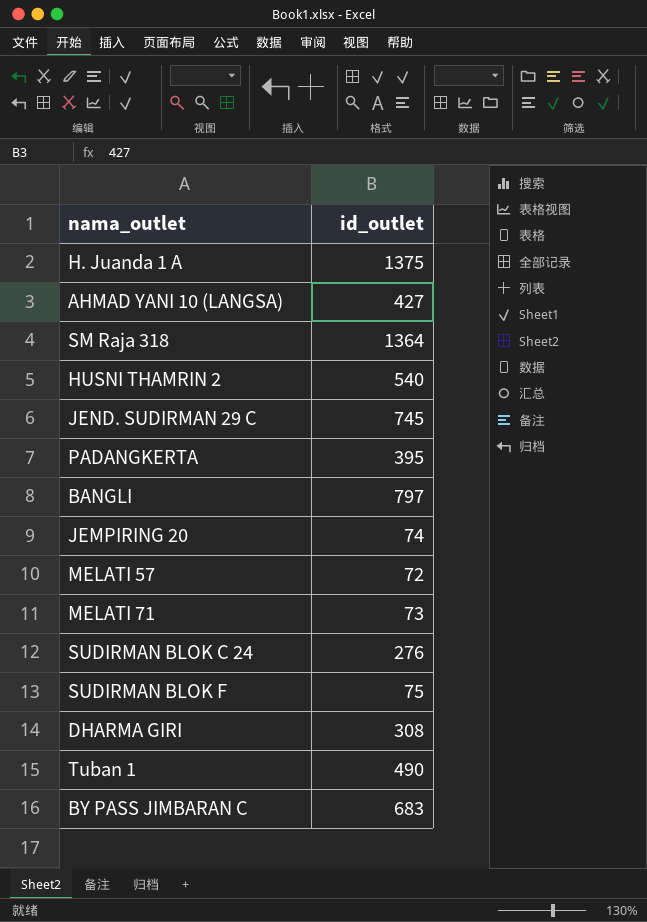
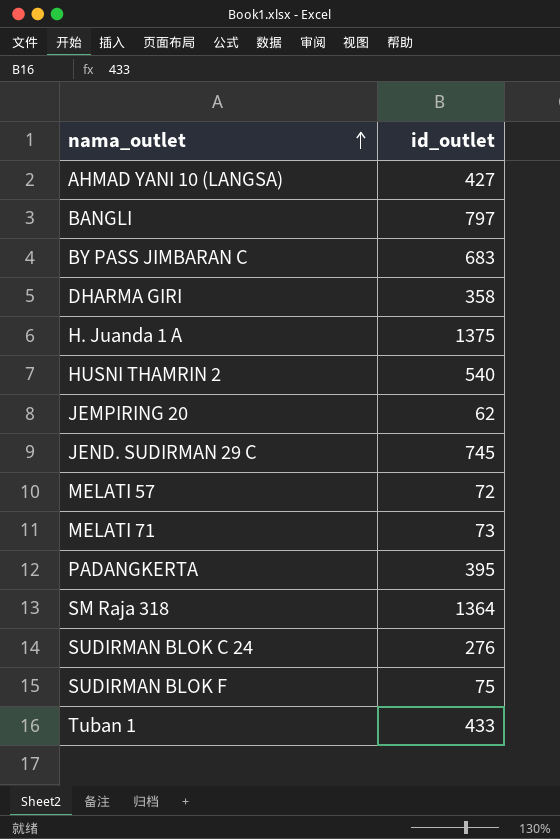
row order: none -> nama_outlet ascending
DHARMA GIRI | id_outlet: 308 -> 358
JEMPIRING 20 | id_outlet: 74 -> 62
Tuban 1 | id_outlet: 490 -> 433

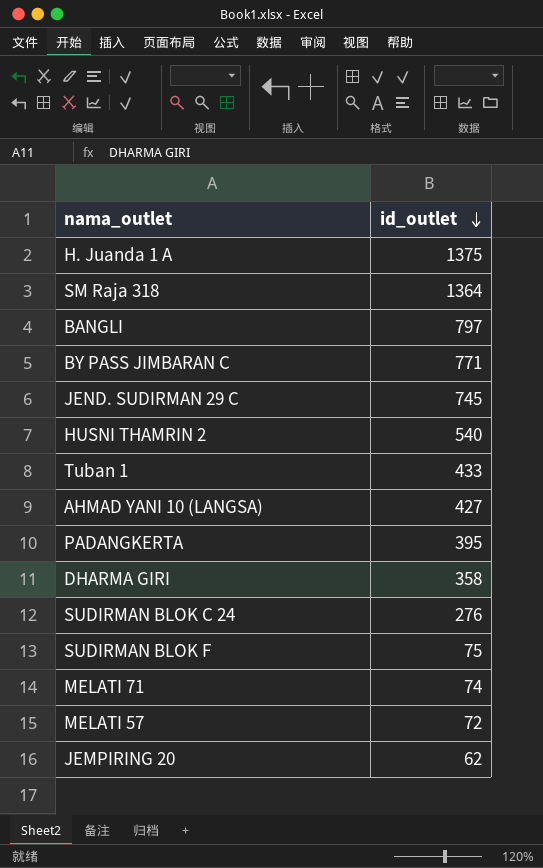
row order: nama_outlet ascending -> id_outlet descending
BY PASS JIMBARAN C | id_outlet: 683 -> 771
MELATI 71 | id_outlet: 73 -> 74

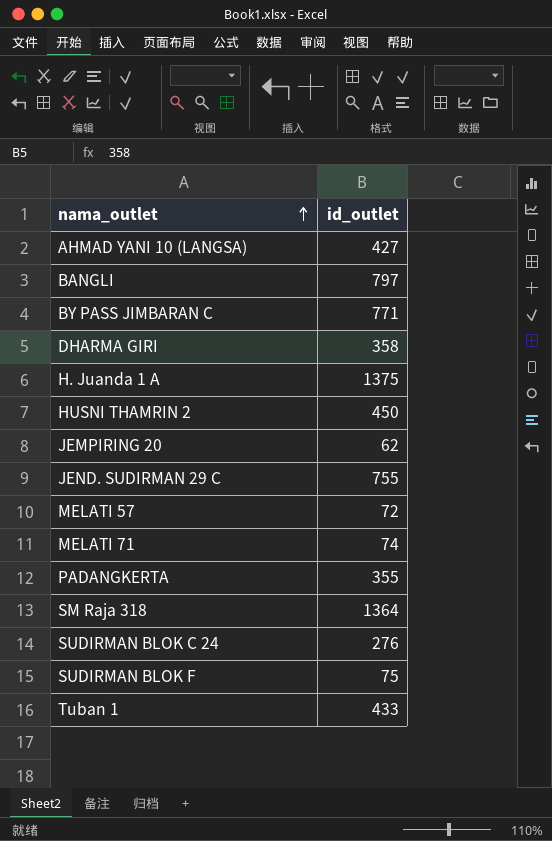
row order: id_outlet descending -> nama_outlet ascending
HUSNI THAMRIN 2 | id_outlet: 540 -> 450
JEND. SUDIRMAN 29 C | id_outlet: 745 -> 755
PADANGKERTA | id_outlet: 395 -> 355

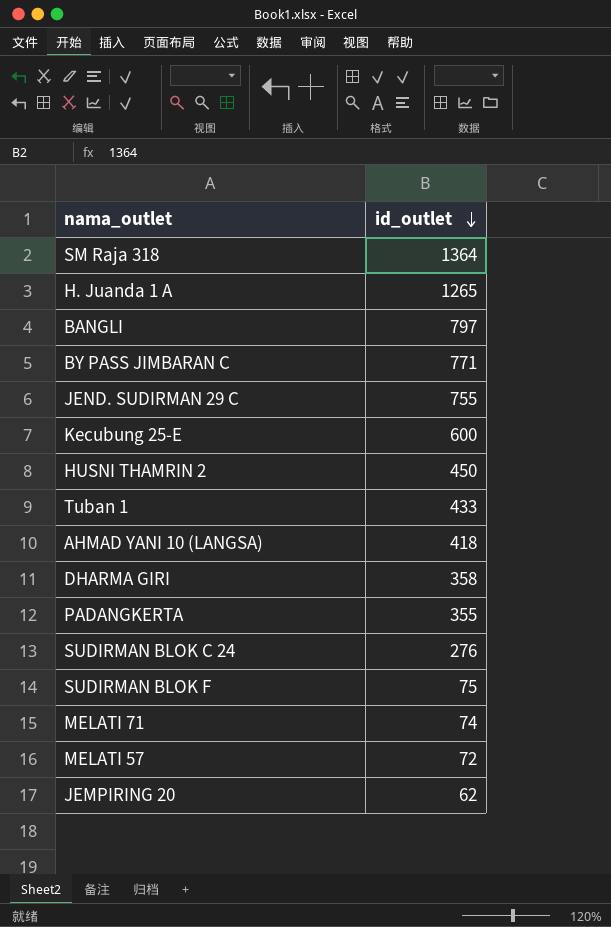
row order: nama_outlet ascending -> id_outlet descending
H. Juanda 1 A | id_outlet: 1375 -> 1265
row Kecubung 25-E: none -> 600
AHMAD YANI 10 (LANGSA) | id_outlet: 427 -> 418

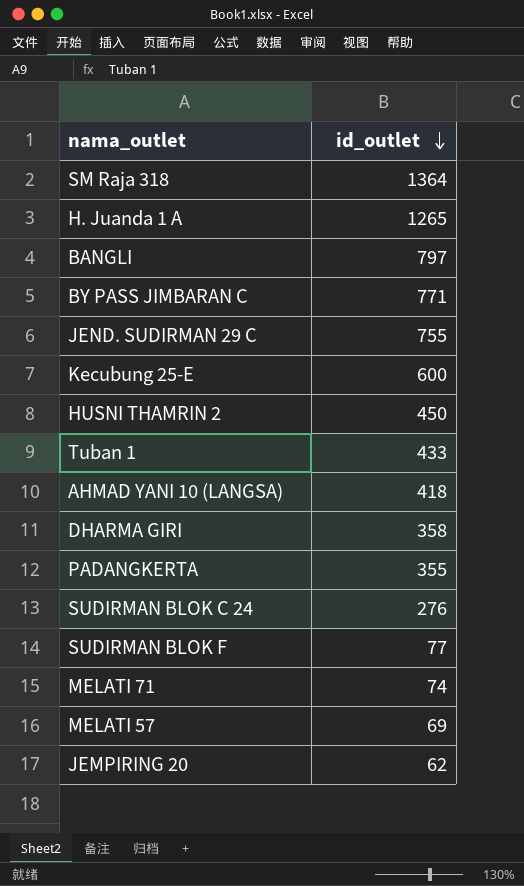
SUDIRMAN BLOK F | id_outlet: 75 -> 77
MELATI 57 | id_outlet: 72 -> 69

